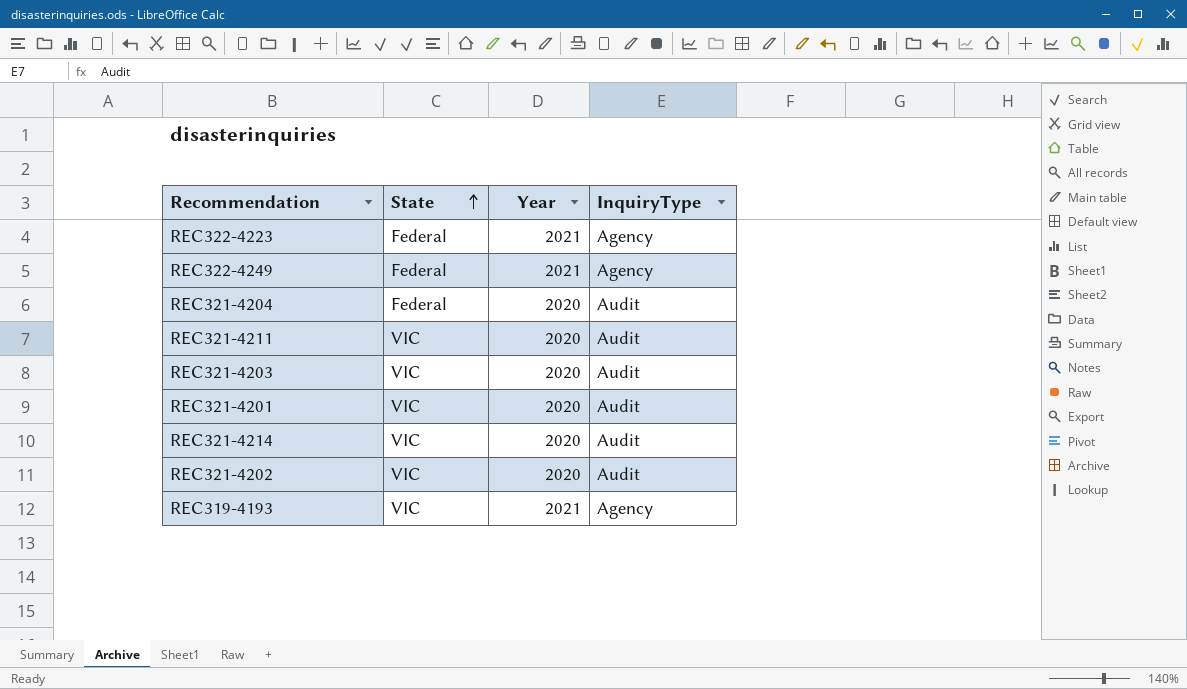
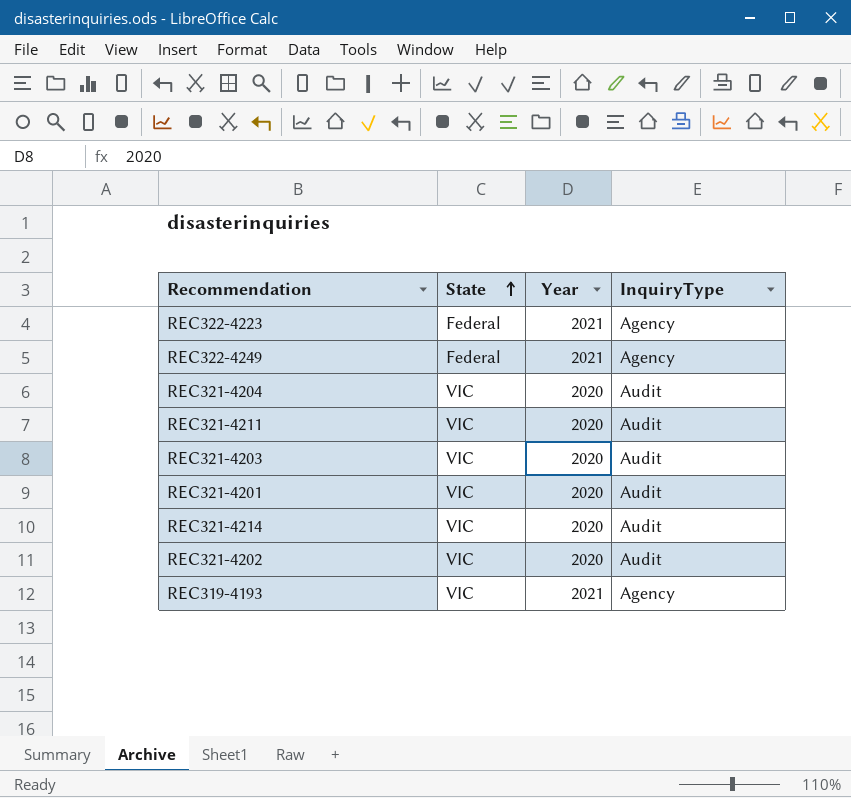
REC321-4204 | State: Federal -> VIC

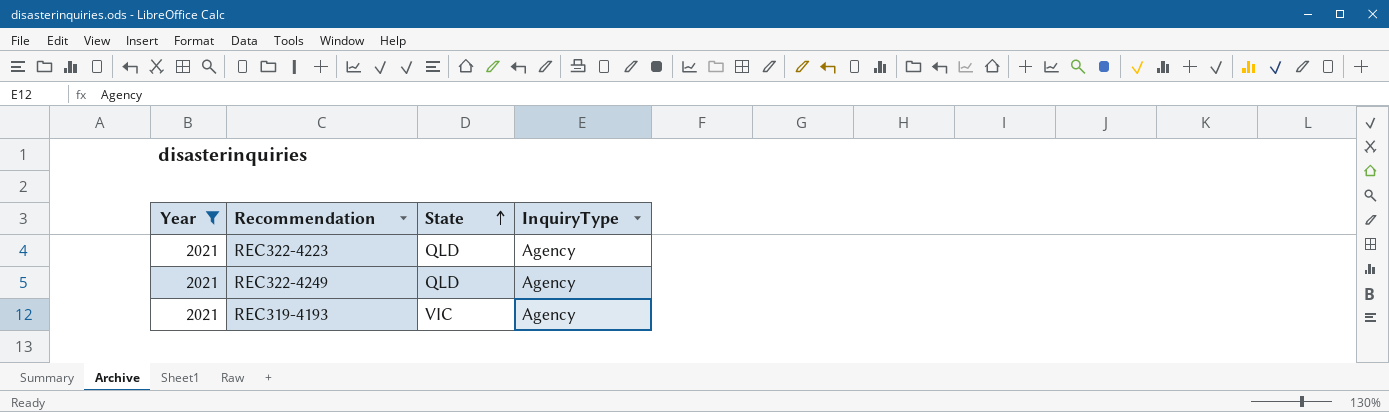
filter: none -> Year = 2021
column Year | position: 3 -> 1
REC322-4223 | State: Federal -> QLD
REC322-4249 | State: Federal -> QLD

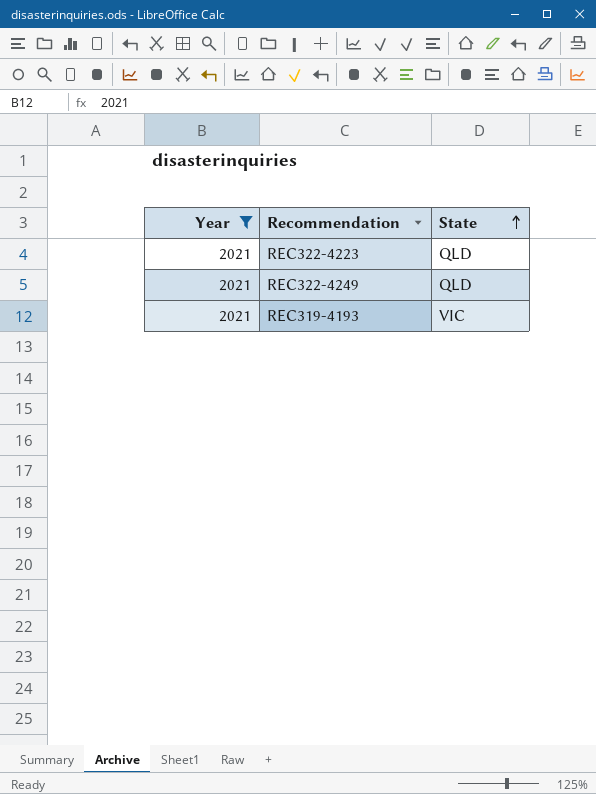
column InquiryType | position: 4 -> none

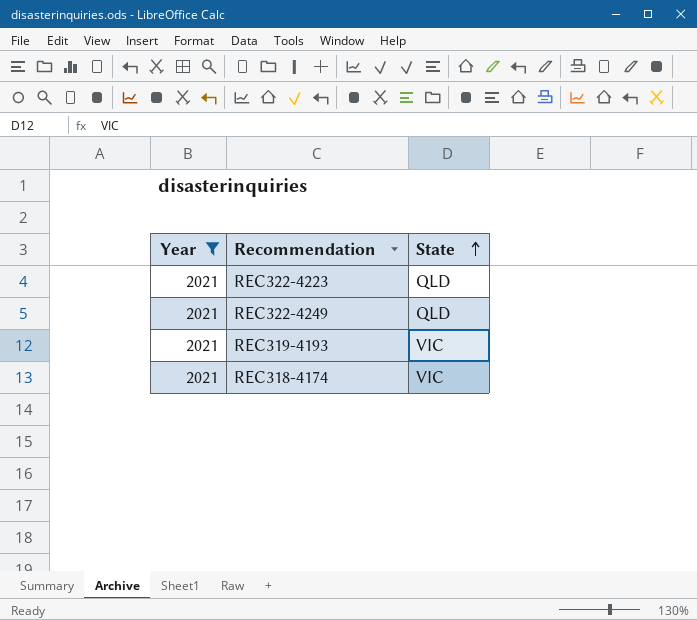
row REC318-4174: none -> 2021 | VIC

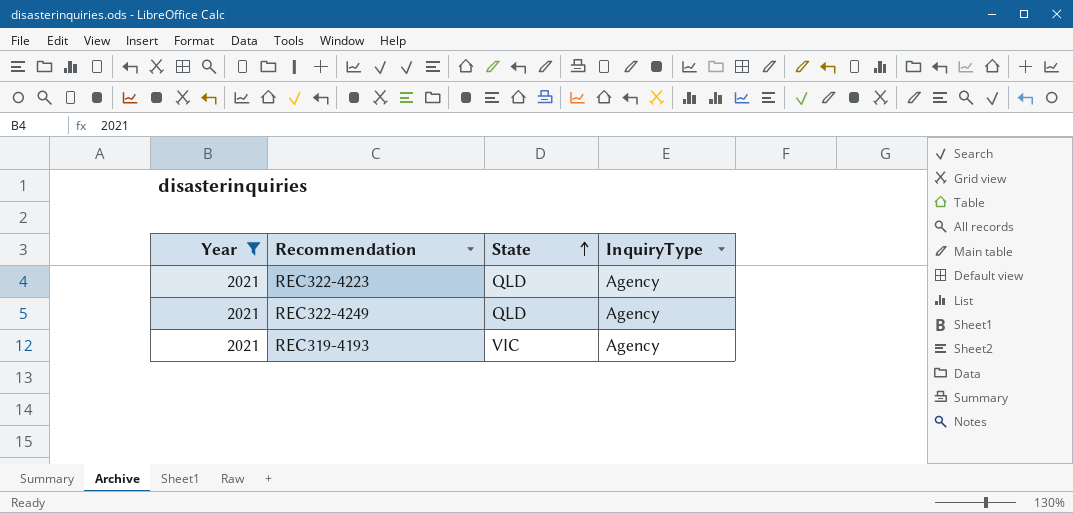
column InquiryType | position: none -> 4
row REC318-4174: 2021 | VIC -> none

